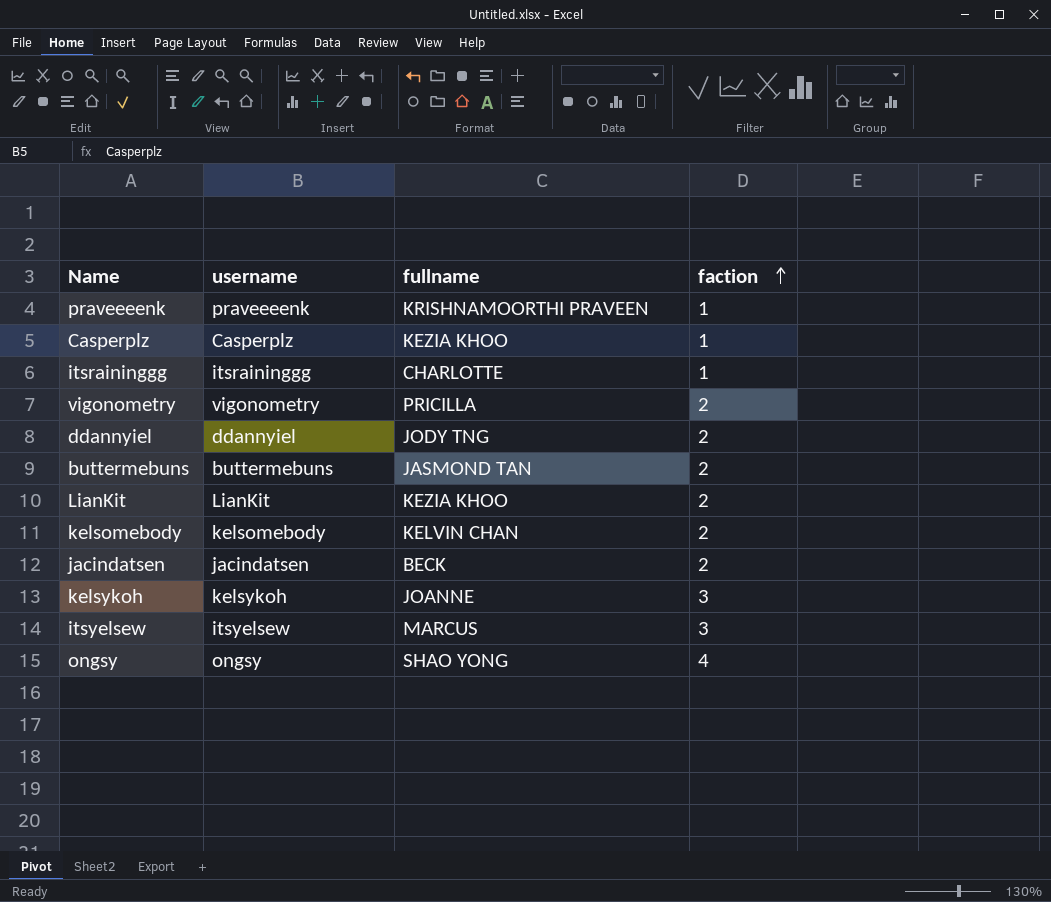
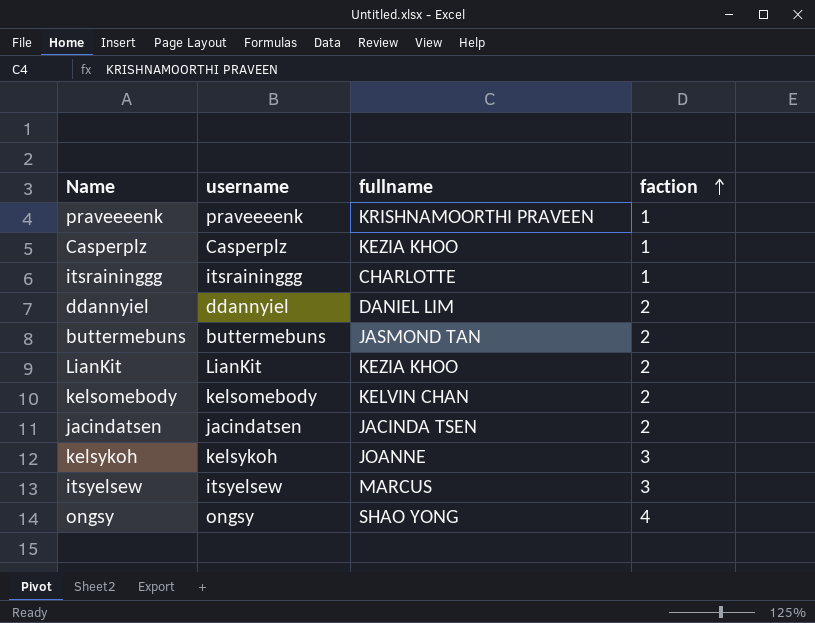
row vigonometry: vigonometry | PRICILLA | 2 -> none
ddannyiel | fullname: JODY TNG -> DANIEL LIM
jacindatsen | fullname: BECK -> JACINDA TSEN

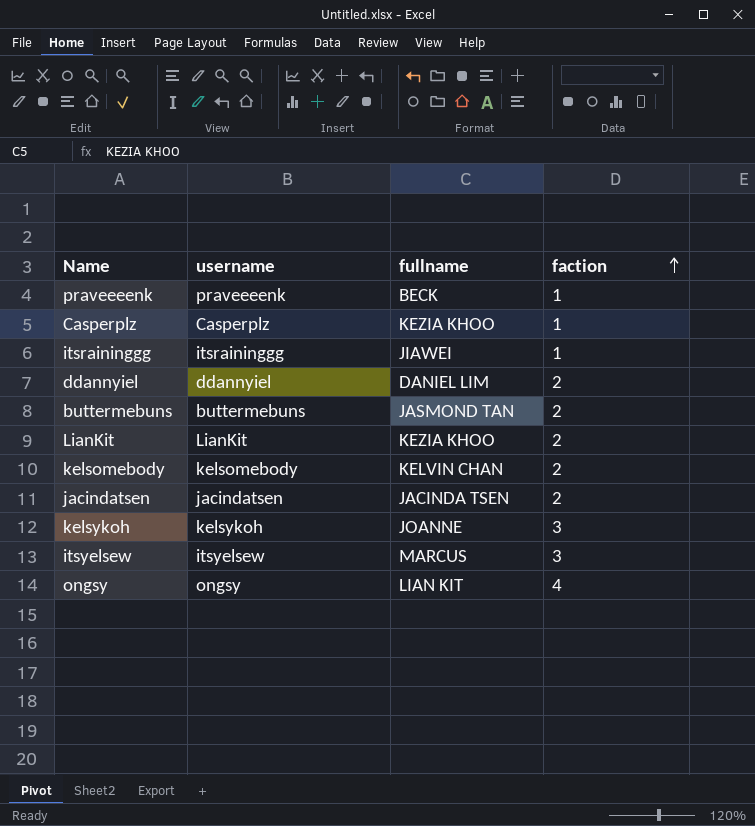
praveeeenk | fullname: KRISHNAMOORTHI PRAVEEN -> BECK
itsraininggg | fullname: CHARLOTTE -> JIAWEI
ongsy | fullname: SHAO YONG -> LIAN KIT

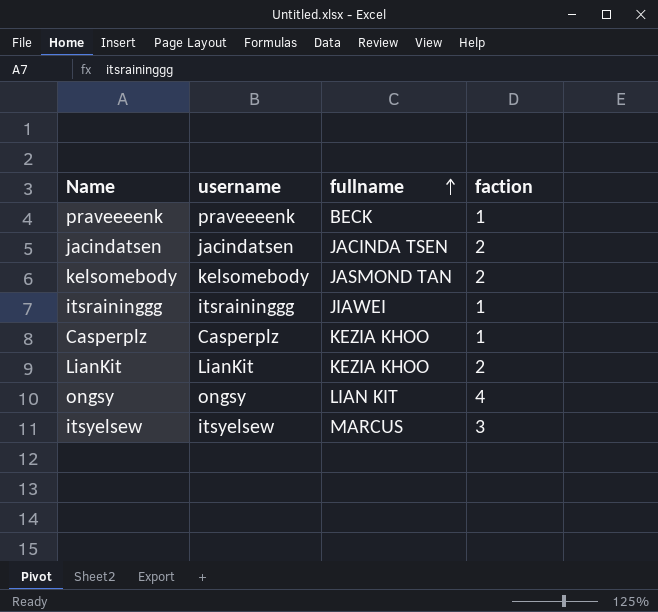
row order: faction ascending -> fullname ascending
row ddannyiel: ddannyiel | DANIEL LIM | 2 -> none
row buttermebuns: buttermebuns | JASMOND TAN | 2 -> none
row kelsykoh: kelsykoh | JOANNE | 3 -> none
kelsomebody | fullname: KELVIN CHAN -> JASMOND TAN

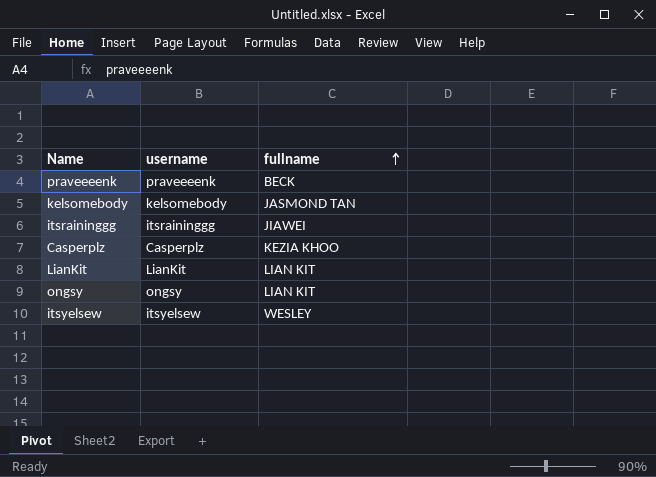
column faction | position: 4 -> none
row jacindatsen: jacindatsen | JACINDA TSEN | 2 -> none
LianKit | fullname: KEZIA KHOO -> LIAN KIT
itsyelsew | fullname: MARCUS -> WESLEY

